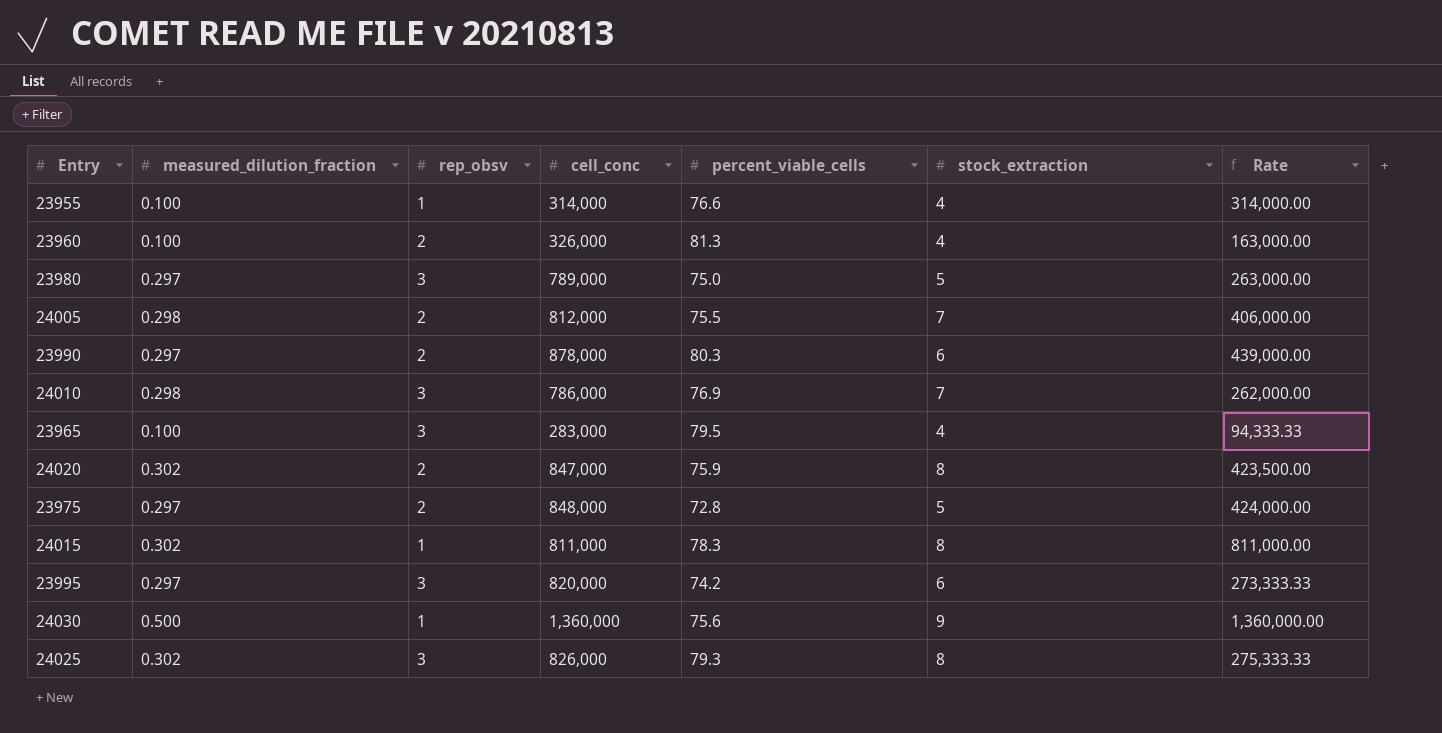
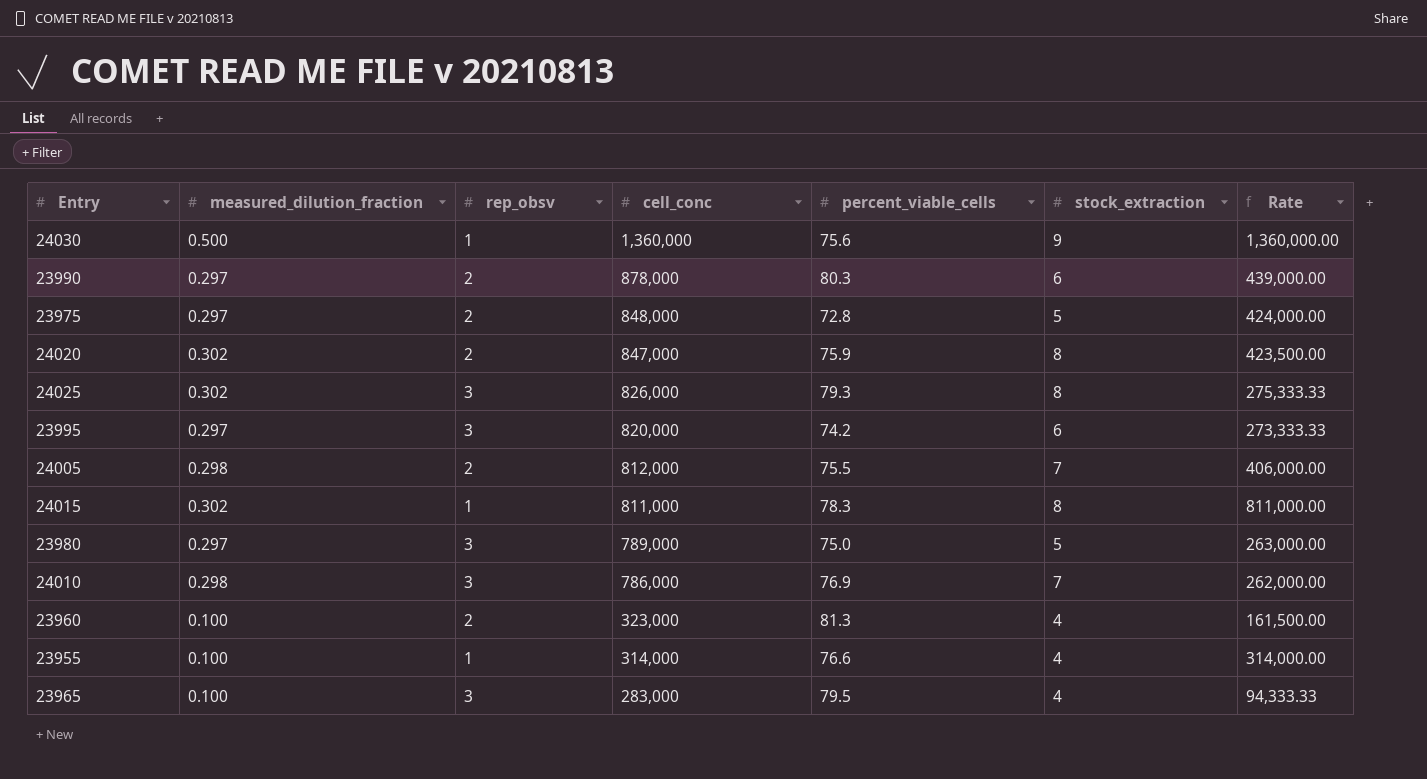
row order: none -> cell_conc descending
23960 | cell_conc: 326,000 -> 323,000
23960 | Rate: 163,000.00 -> 161,500.00

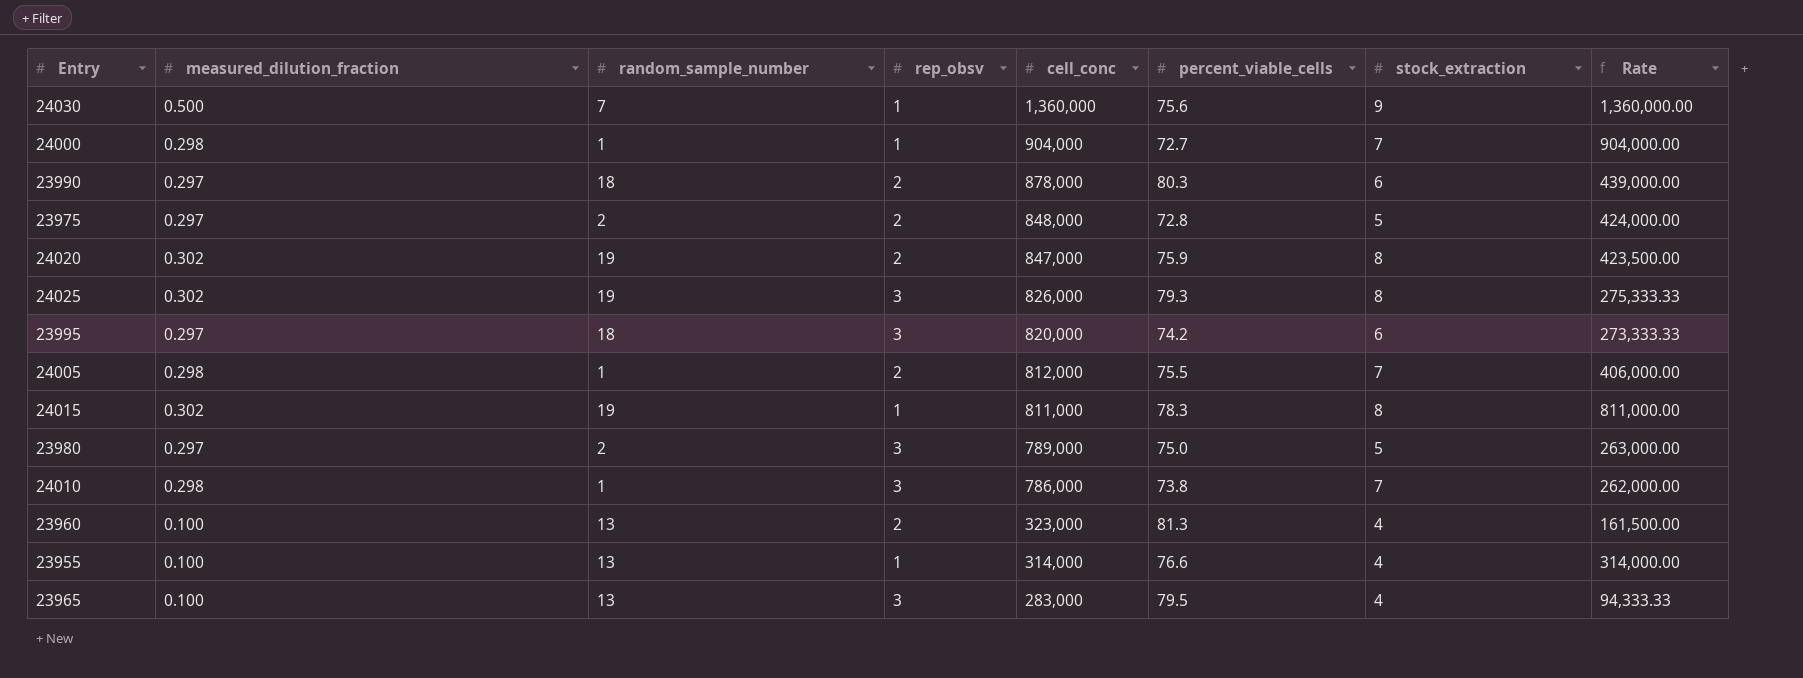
column random_sample_number | position: none -> 3
row 24000: none -> 0.298 | 1 | 1 | 904,000 | 72.7 | 7 | 904,000.00
24010 | percent_viable_cells: 76.9 -> 73.8

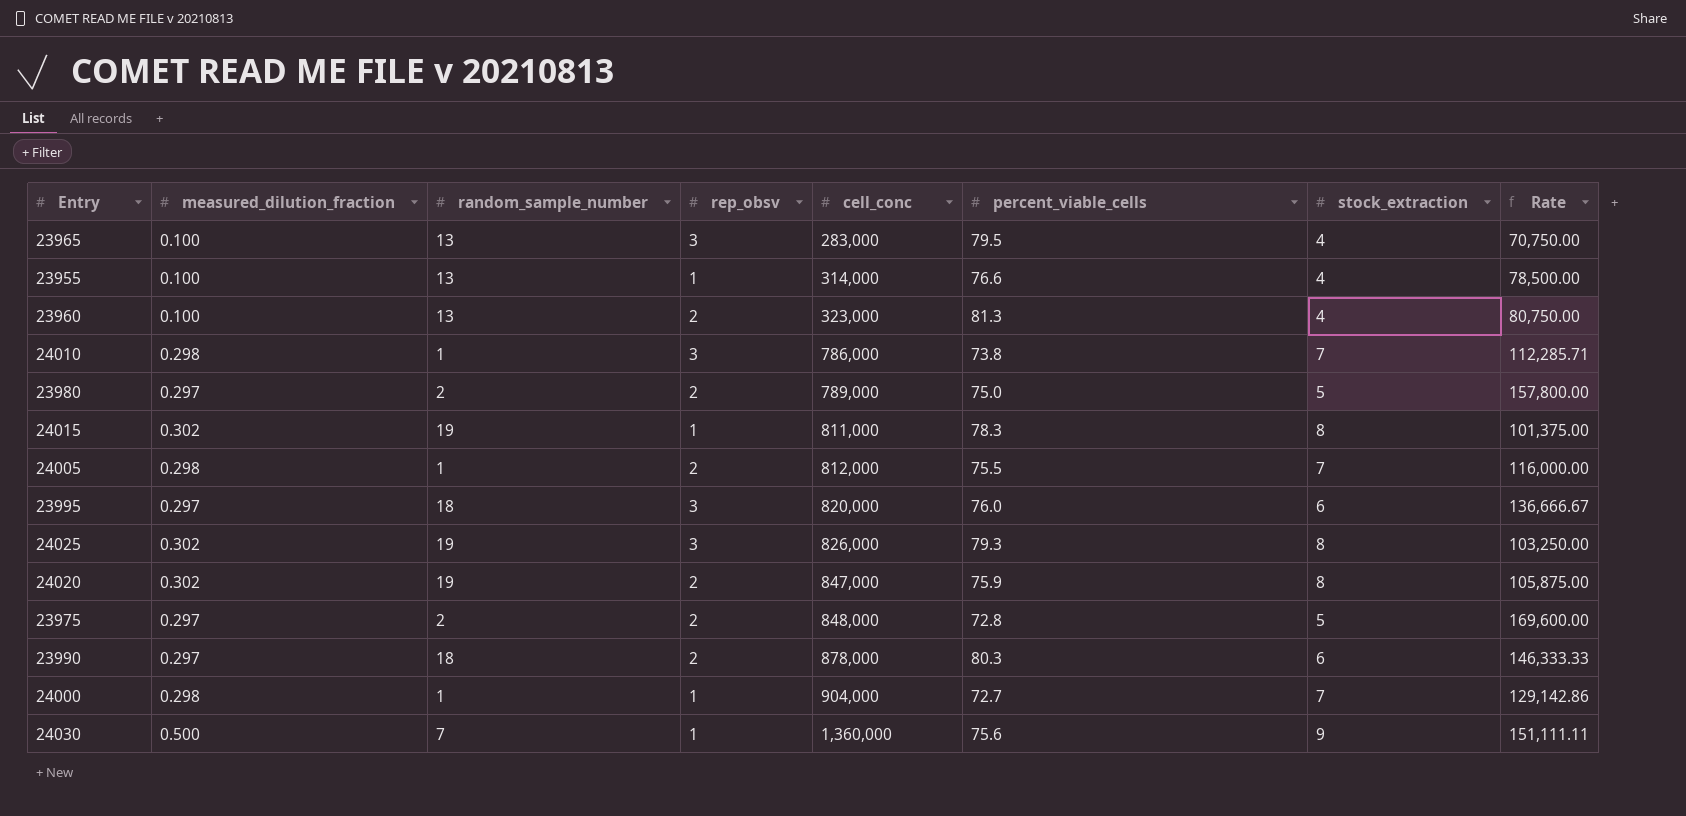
row order: cell_conc descending -> cell_conc ascending
column Rate | formula: [cell_conc] / [rep_obsv] -> [cell_conc] / [stock_extraction]
23980 | rep_obsv: 3 -> 2
23995 | percent_viable_cells: 74.2 -> 76.0

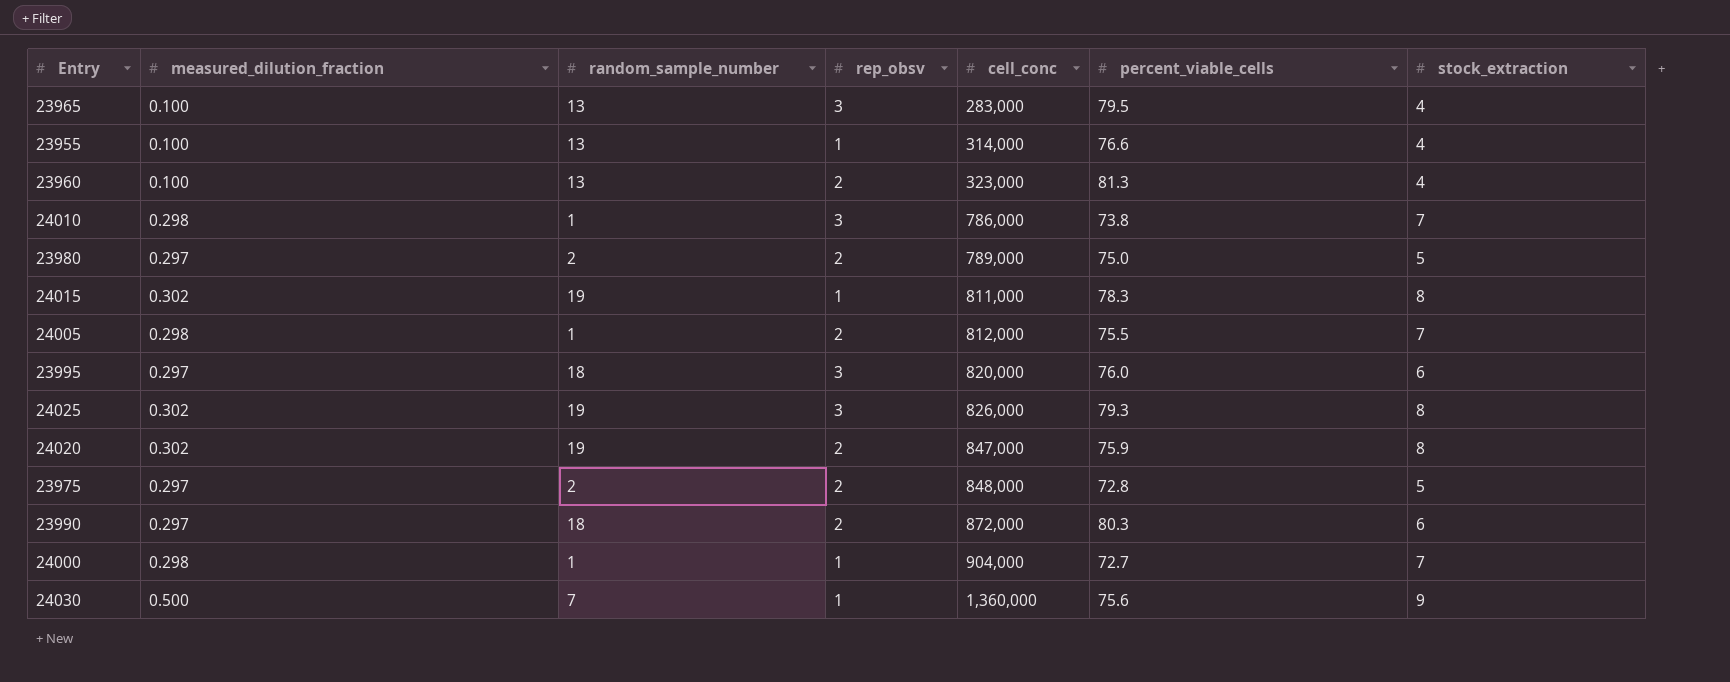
column Rate | formula: [cell_conc] / [stock_extraction] -> none
23990 | cell_conc: 878,000 -> 872,000

